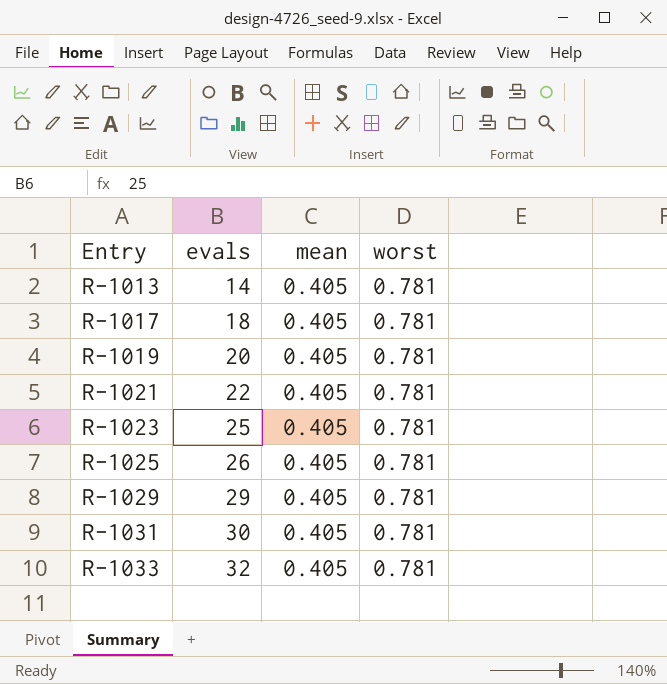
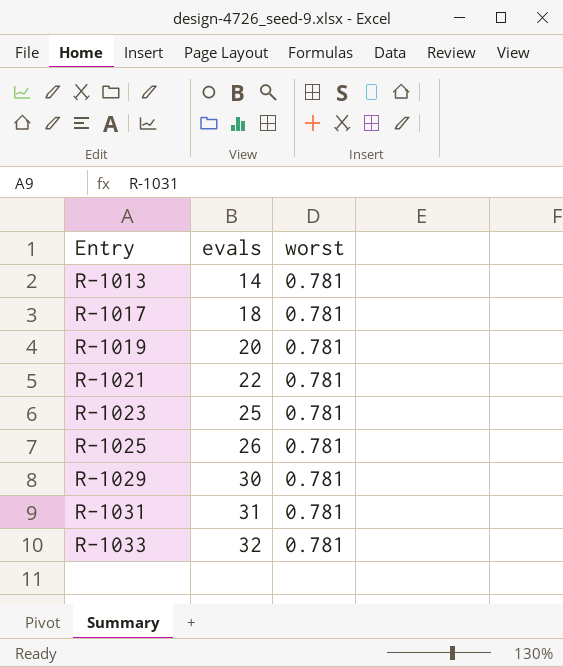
column mean | position: 3 -> none
R-1029 | evals: 29 -> 30
R-1031 | evals: 30 -> 31

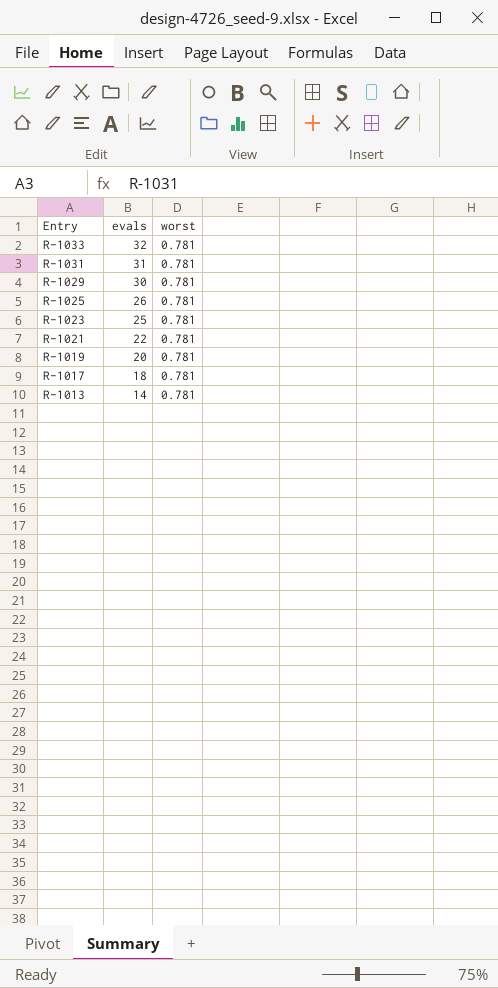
row order: Entry ascending -> Entry descending

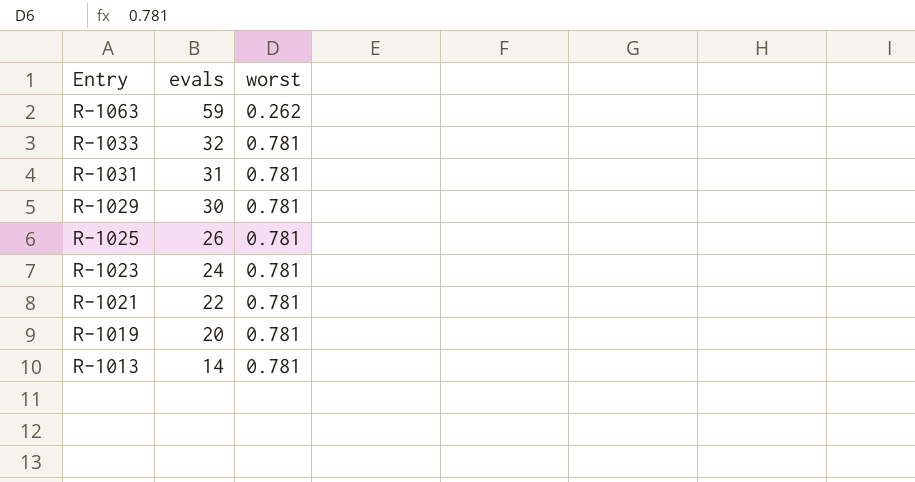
row R-1017: 18 | 0.781 -> none
row R-1063: none -> 59 | 0.262
R-1023 | evals: 25 -> 24

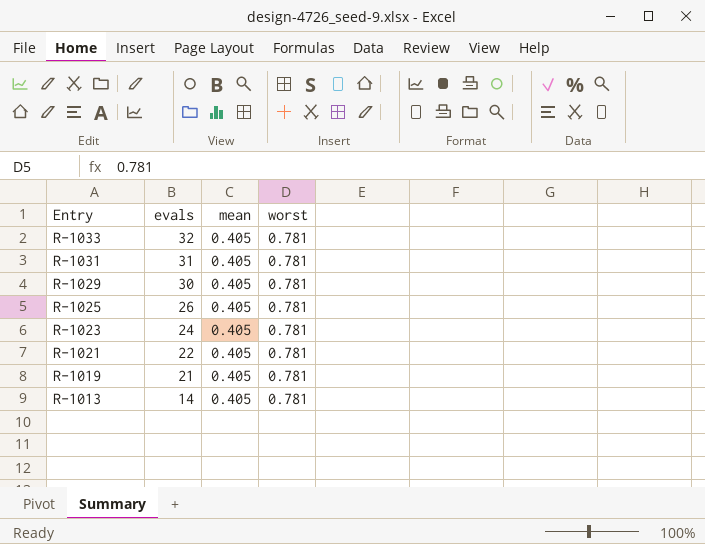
column mean | position: none -> 3
row R-1063: 59 | 0.262 -> none
R-1019 | evals: 20 -> 21

